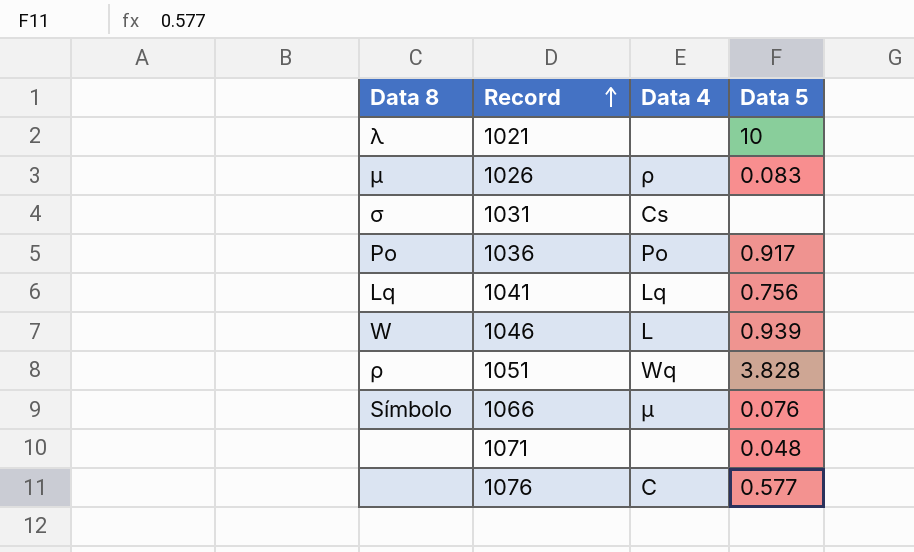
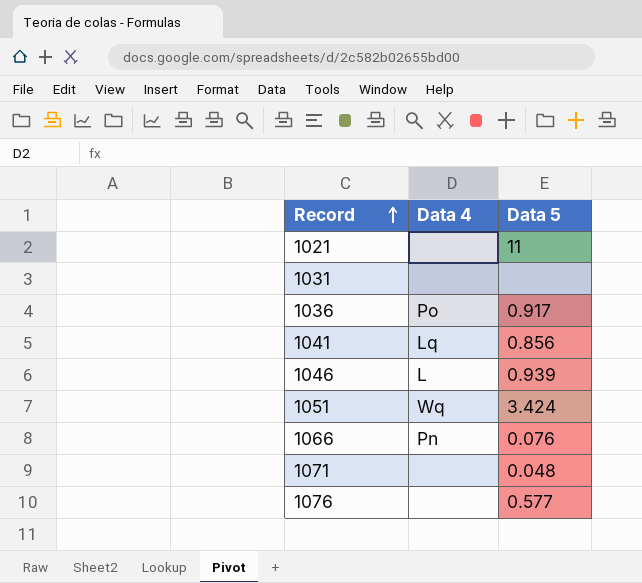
column Data 8 | position: 1 -> none
row 1026: μ | ρ | 0.083 -> none
1021 | Data 5: 10 -> 11
1031 | Data 4: Cs -> none
1041 | Data 5: 0.756 -> 0.856
1051 | Data 5: 3.828 -> 3.424
1066 | Data 4: μ -> Pn
1076 | Data 4: C -> none

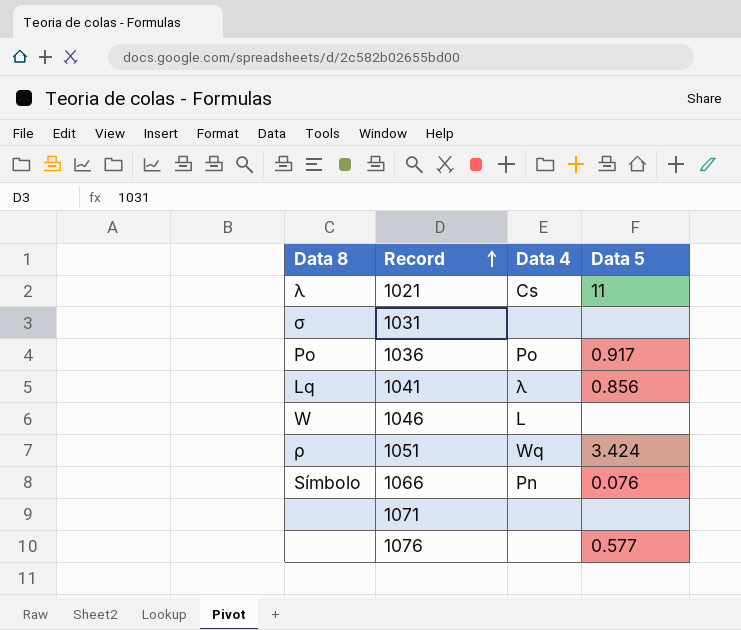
column Data 8 | position: none -> 1
1021 | Data 4: none -> Cs
1041 | Data 4: Lq -> λ
1046 | Data 5: 0.939 -> none
1071 | Data 5: 0.048 -> none

